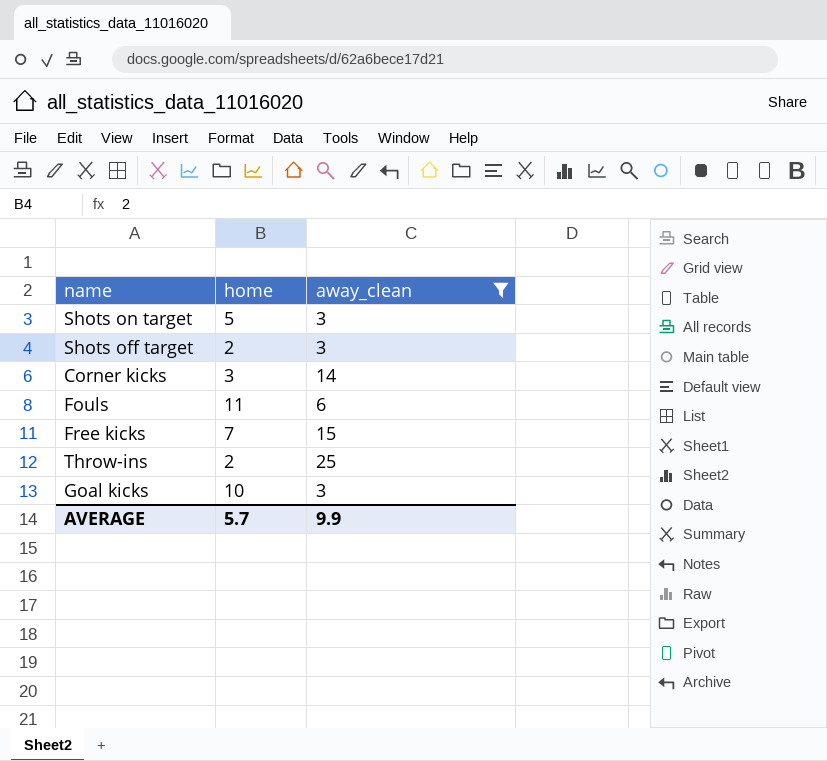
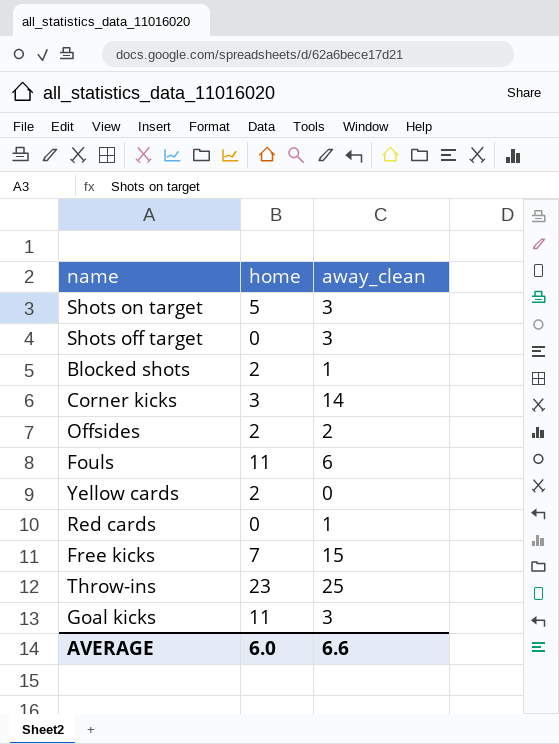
filter: away_clean >= 3 -> none
Shots off target | home: 2 -> 0
Throw-ins | home: 2 -> 23
Goal kicks | home: 10 -> 11
AVERAGE | home: 5.7 -> 6.0
AVERAGE | away_clean: 9.9 -> 6.6

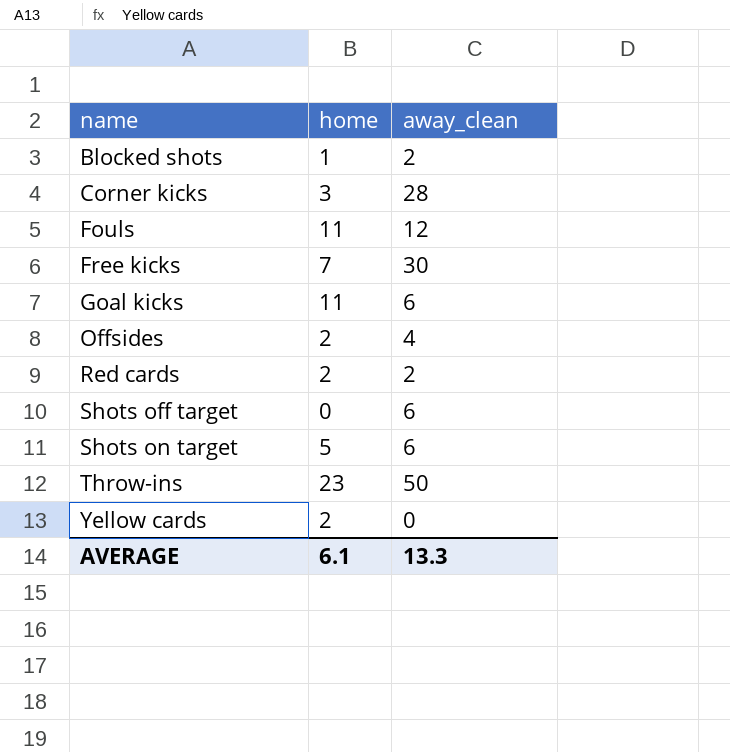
row order: none -> name ascending
Blocked shots | home: 2 -> 1
Blocked shots | away_clean: 1 -> 2
Corner kicks | away_clean: 14 -> 28
Fouls | away_clean: 6 -> 12
Free kicks | away_clean: 15 -> 30
Goal kicks | away_clean: 3 -> 6
Offsides | away_clean: 2 -> 4
Red cards | home: 0 -> 2
Red cards | away_clean: 1 -> 2
Shots off target | away_clean: 3 -> 6
Shots on target | away_clean: 3 -> 6
Throw-ins | away_clean: 25 -> 50
AVERAGE | home: 6.0 -> 6.1
AVERAGE | away_clean: 6.6 -> 13.3

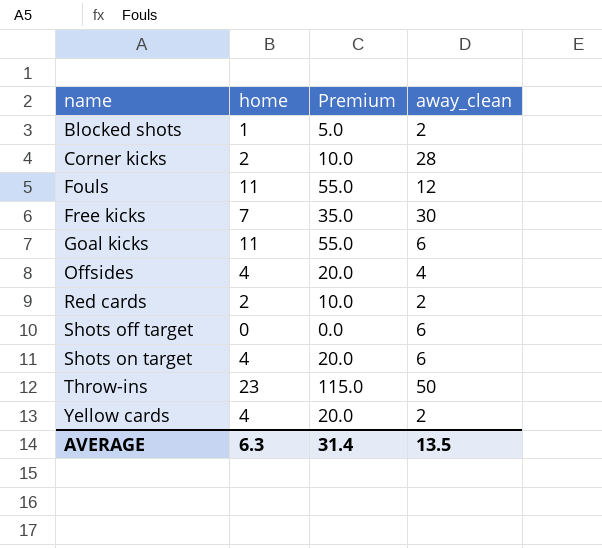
column Premium | formula: none -> [home] * 5
Corner kicks | home: 3 -> 2
Offsides | home: 2 -> 4
Shots on target | home: 5 -> 4
Yellow cards | home: 2 -> 4
Yellow cards | away_clean: 0 -> 2
AVERAGE | home: 6.1 -> 6.3
AVERAGE | away_clean: 13.3 -> 13.5

